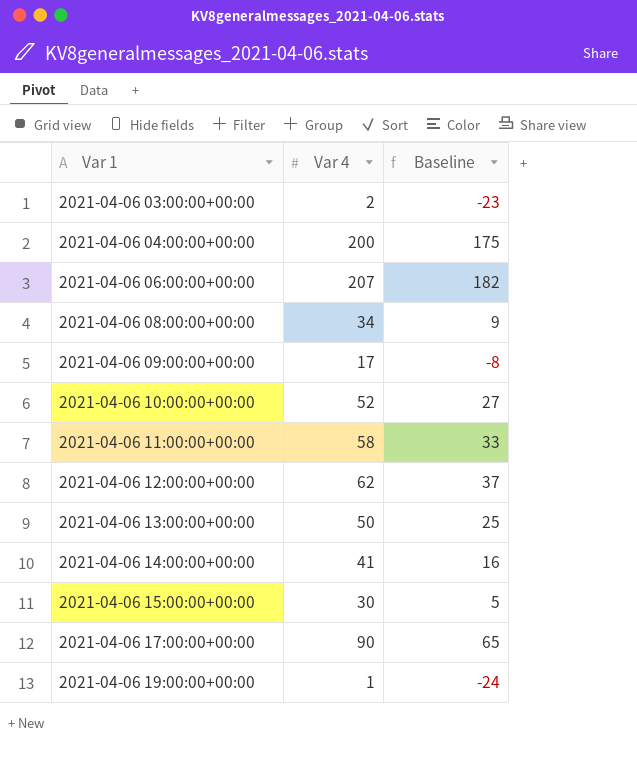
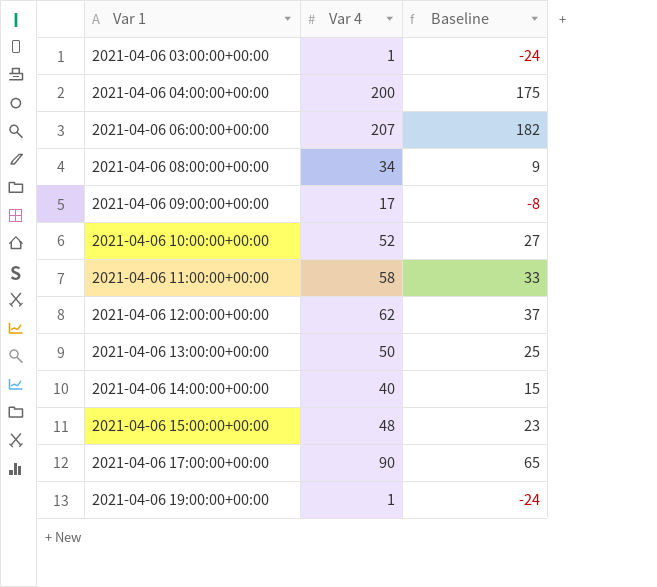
2021-04-06 03:00:00+00:00 | Var 4: 2 -> 1
2021-04-06 03:00:00+00:00 | Baseline: -23 -> -24
2021-04-06 14:00:00+00:00 | Var 4: 41 -> 40
2021-04-06 14:00:00+00:00 | Baseline: 16 -> 15
2021-04-06 15:00:00+00:00 | Var 4: 30 -> 48
2021-04-06 15:00:00+00:00 | Baseline: 5 -> 23

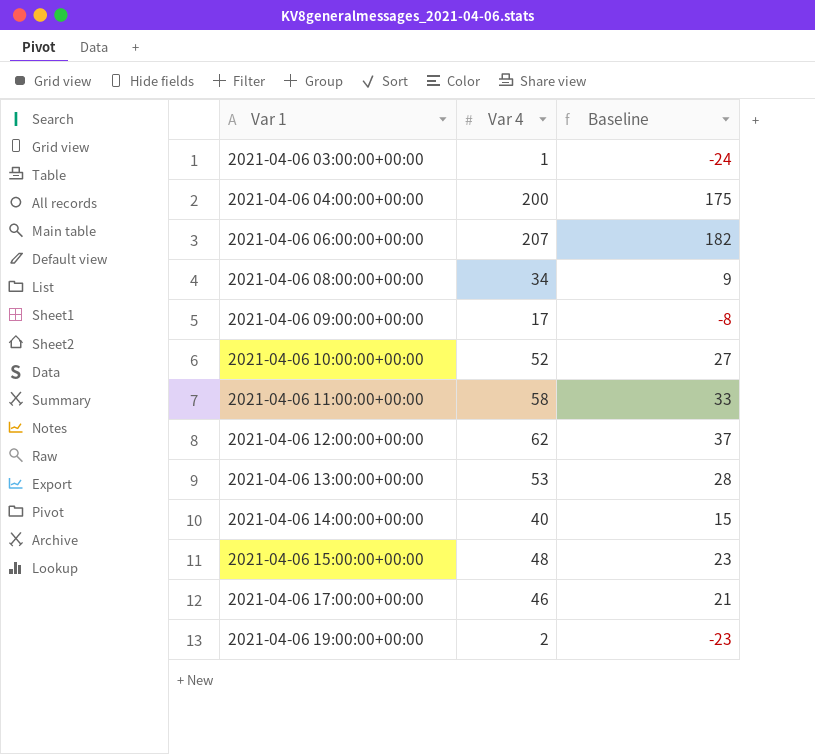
2021-04-06 13:00:00+00:00 | Var 4: 50 -> 53
2021-04-06 13:00:00+00:00 | Baseline: 25 -> 28
2021-04-06 17:00:00+00:00 | Var 4: 90 -> 46
2021-04-06 17:00:00+00:00 | Baseline: 65 -> 21
2021-04-06 19:00:00+00:00 | Var 4: 1 -> 2
2021-04-06 19:00:00+00:00 | Baseline: -24 -> -23

